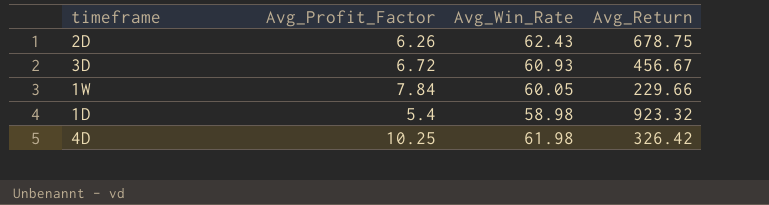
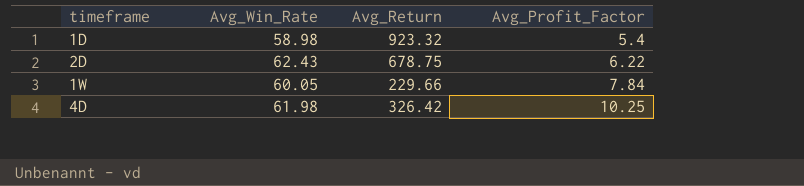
row order: none -> Avg_Profit_Factor ascending
column Avg_Profit_Factor | position: 2 -> 4
row 3D: 6.72 | 60.93 | 456.67 -> none
2D | Avg_Profit_Factor: 6.26 -> 6.22

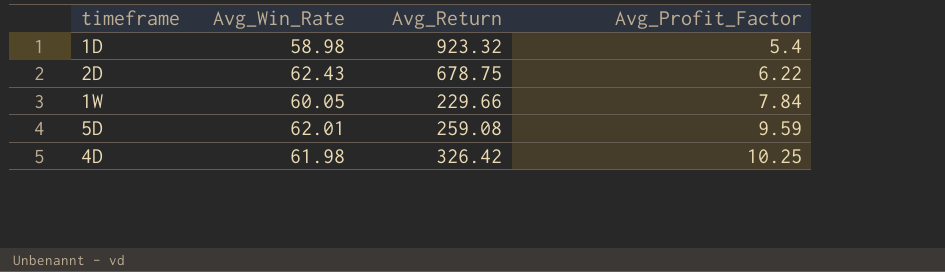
row 5D: none -> 62.01 | 259.08 | 9.59

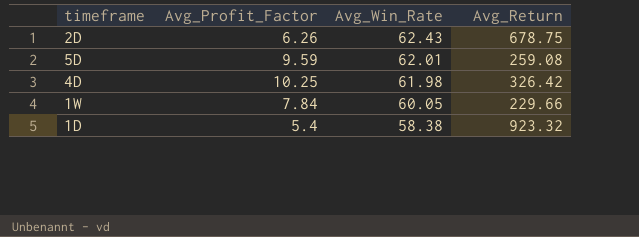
row order: Avg_Profit_Factor ascending -> Avg_Win_Rate descending
column Avg_Profit_Factor | position: 4 -> 2
2D | Avg_Profit_Factor: 6.22 -> 6.26
1D | Avg_Win_Rate: 58.98 -> 58.38

